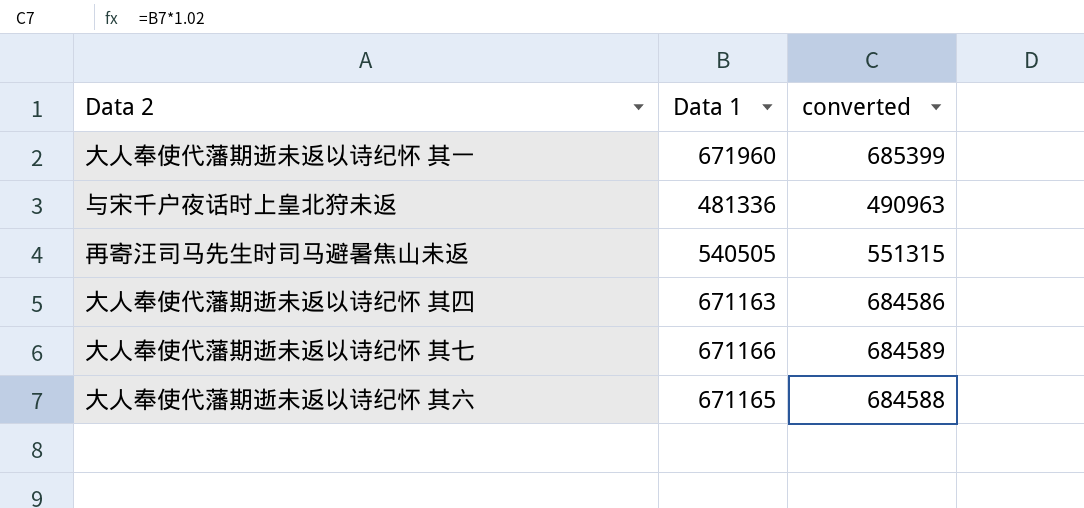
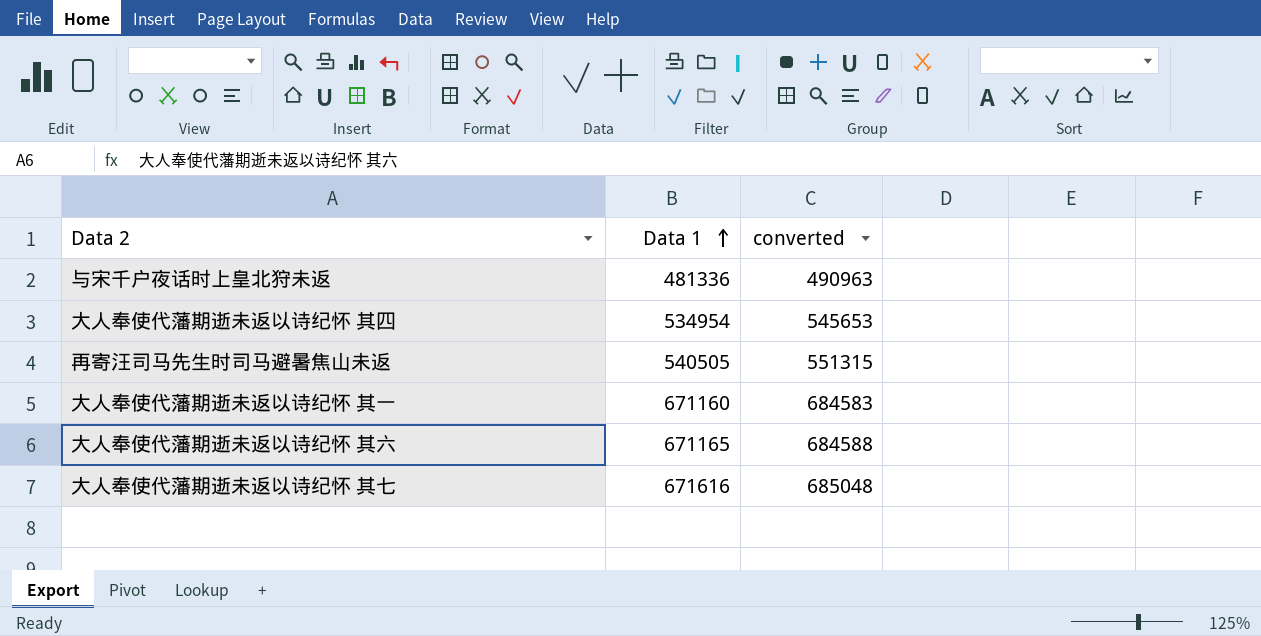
row order: none -> Data 1 ascending
大人奉使代藩期逝未返以诗纪怀 其四 | Data 1: 671163 -> 534954
大人奉使代藩期逝未返以诗纪怀 其四 | converted: 684586 -> 545653
大人奉使代藩期逝未返以诗纪怀 其一 | Data 1: 671960 -> 671160
大人奉使代藩期逝未返以诗纪怀 其一 | converted: 685399 -> 684583
大人奉使代藩期逝未返以诗纪怀 其七 | Data 1: 671166 -> 671616
大人奉使代藩期逝未返以诗纪怀 其七 | converted: 684589 -> 685048

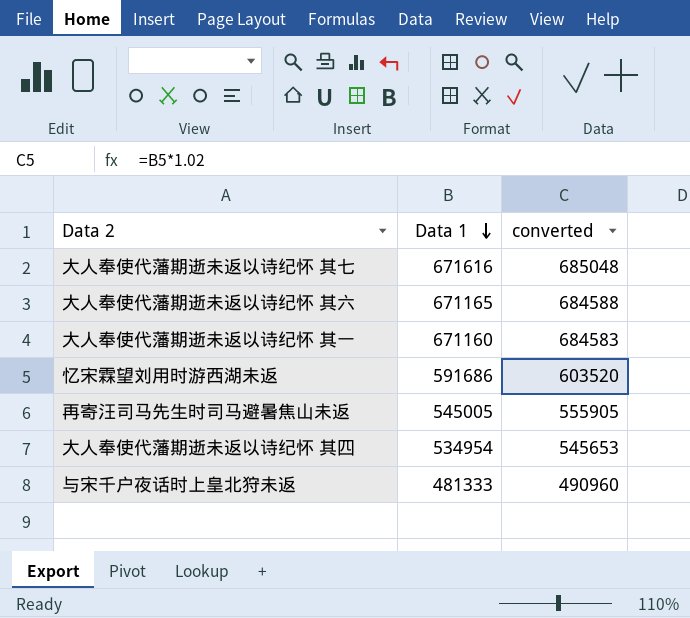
row order: Data 1 ascending -> Data 1 descending
row 忆宋霖望刘用时游西湖未返: none -> 591686 | 603520
再寄汪司马先生时司马避暑焦山未返 | Data 1: 540505 -> 545005
再寄汪司马先生时司马避暑焦山未返 | converted: 551315 -> 555905
与宋千户夜话时上皇北狩未返 | Data 1: 481336 -> 481333
与宋千户夜话时上皇北狩未返 | converted: 490963 -> 490960

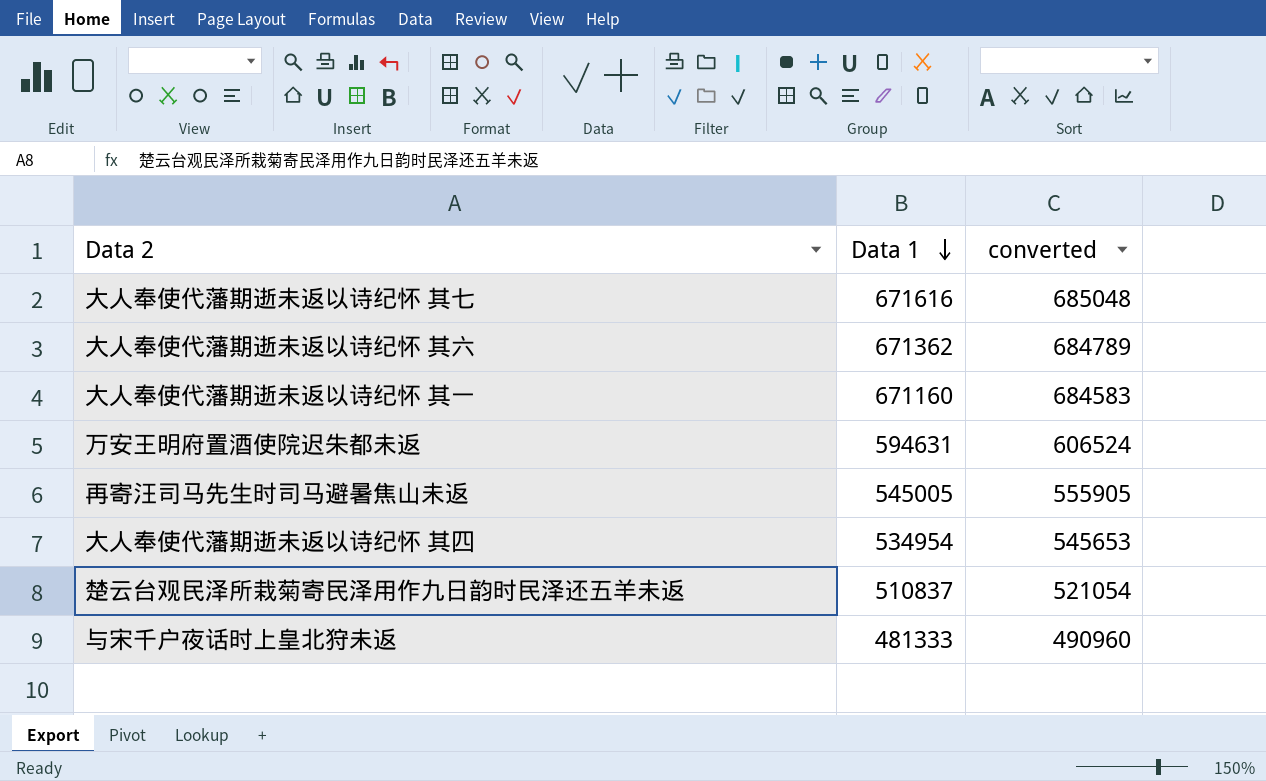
row 忆宋霖望刘用时游西湖未返: 591686 | 603520 -> none
大人奉使代藩期逝未返以诗纪怀 其六 | Data 1: 671165 -> 671362
大人奉使代藩期逝未返以诗纪怀 其六 | converted: 684588 -> 684789
row 万安王明府置酒使院迟朱都未返: none -> 594631 | 606524
row 楚云台观民泽所栽菊寄民泽用作九日韵时民泽还五羊未返: none -> 510837 | 521054

